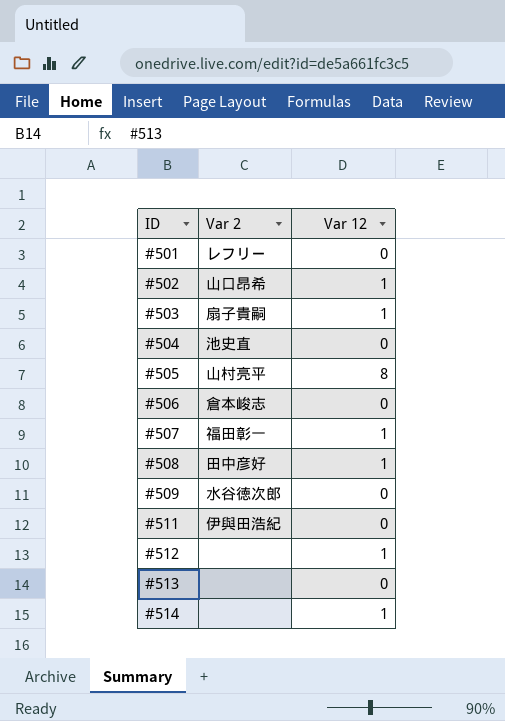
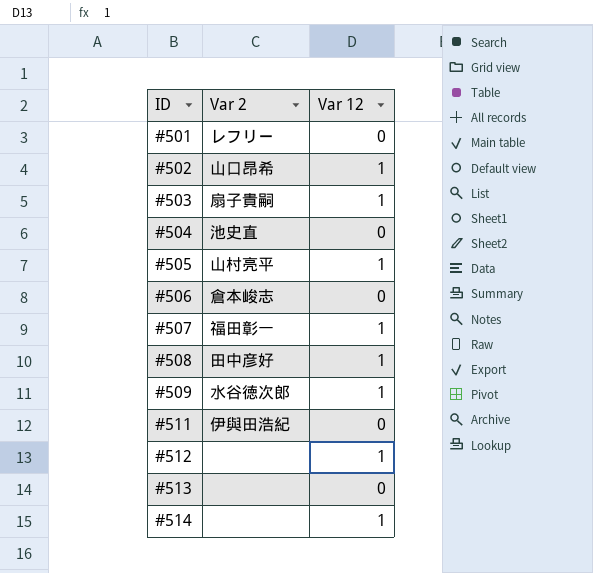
#505 | Var 12: 8 -> 1
#509 | Var 12: 0 -> 1

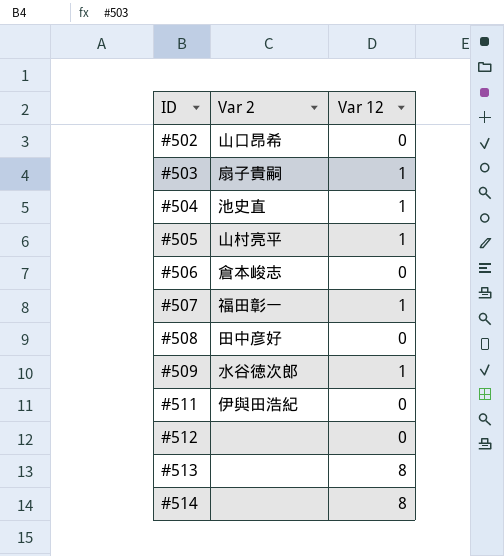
row #501: レフリー | 0 -> none
#502 | Var 12: 1 -> 0
#504 | Var 12: 0 -> 1
#508 | Var 12: 1 -> 0
#512 | Var 12: 1 -> 0
#513 | Var 12: 0 -> 8
#514 | Var 12: 1 -> 8

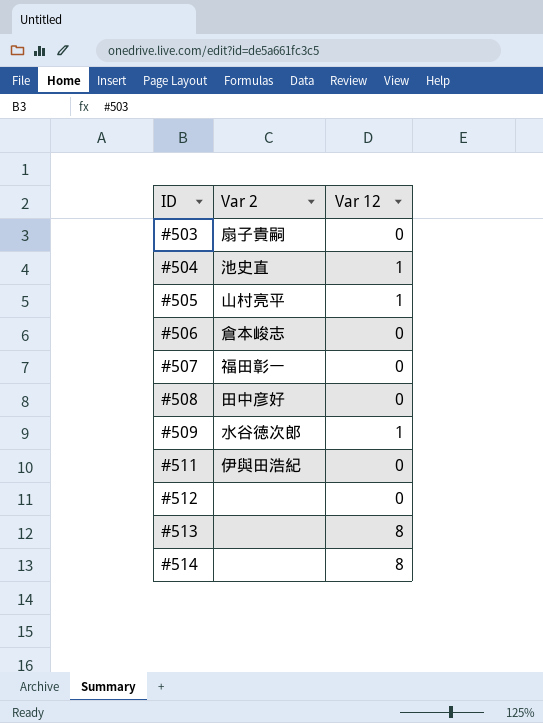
row #502: 山口昂希 | 0 -> none
#503 | Var 12: 1 -> 0
#507 | Var 12: 1 -> 0

